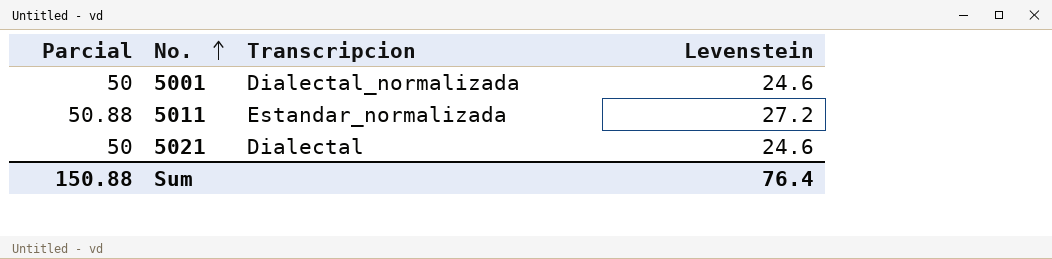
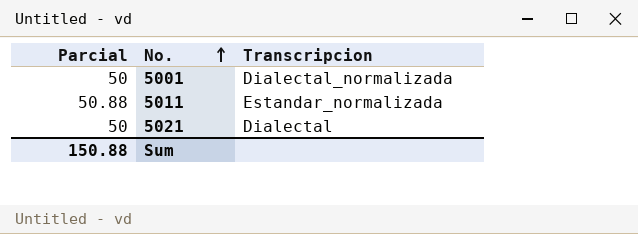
column Levenstein | position: 4 -> none

